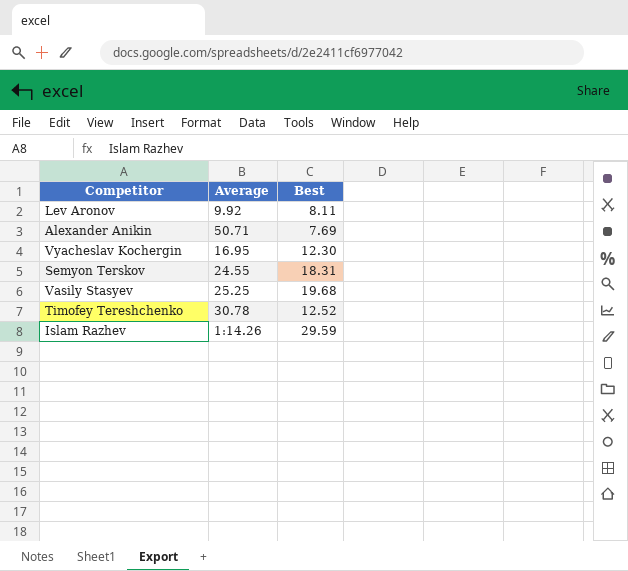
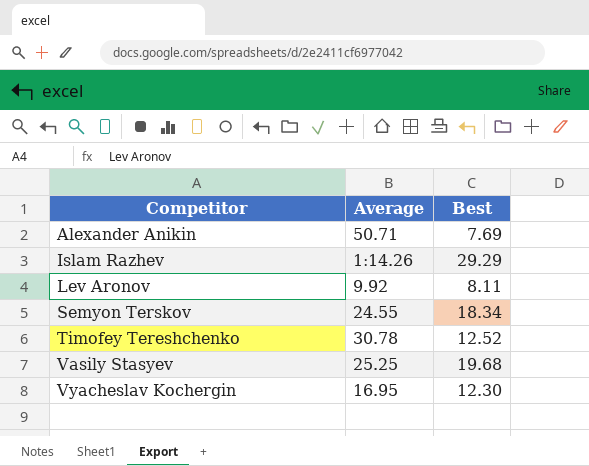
row order: none -> Competitor ascending
Islam Razhev | Best: 29.59 -> 29.29
Semyon Terskov | Best: 18.31 -> 18.34

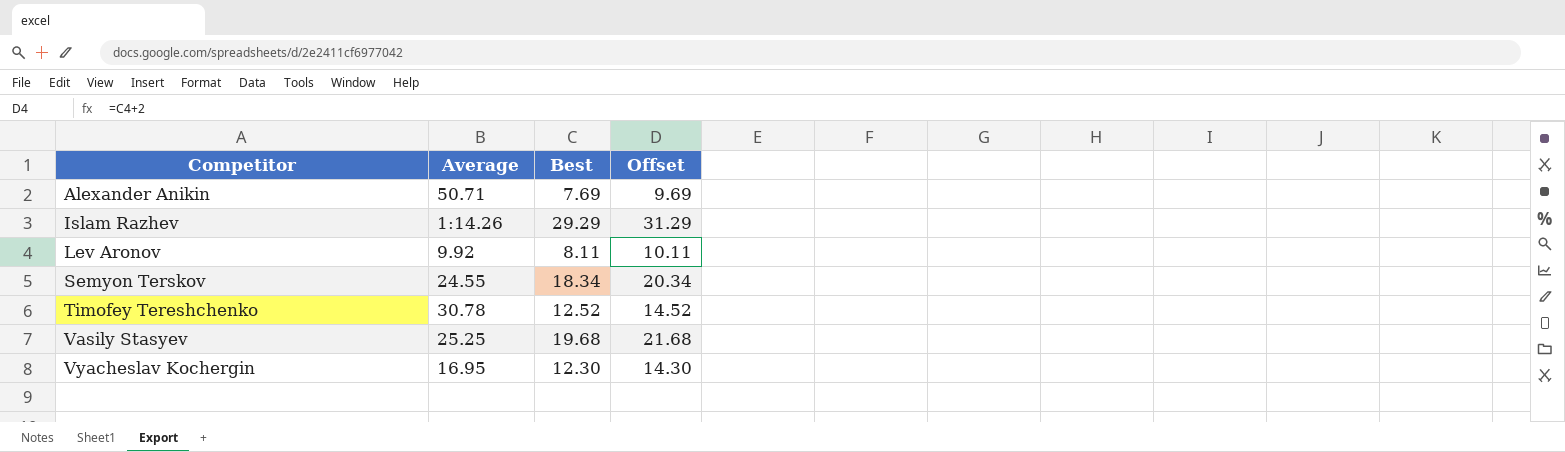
column Offset | formula: none -> [Best] + 2

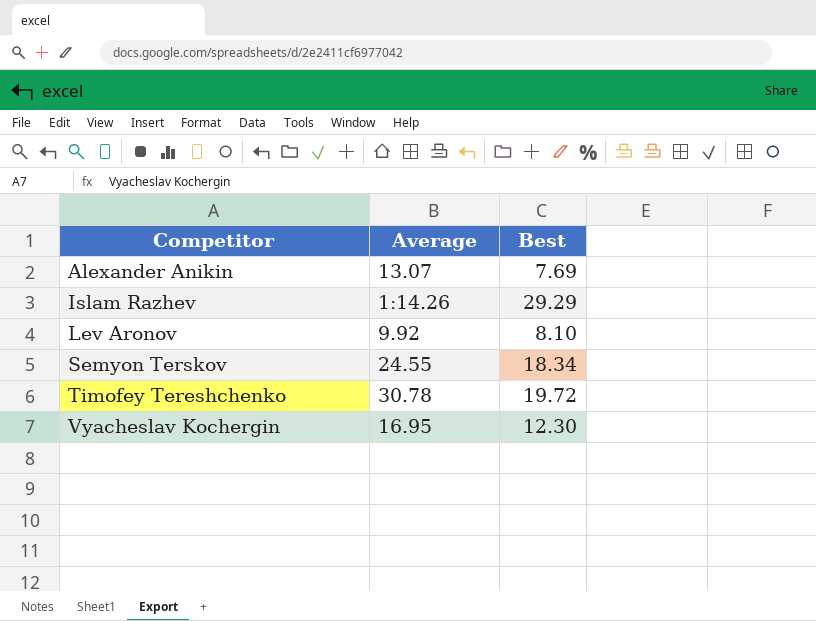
column Offset | formula: [Best] + 2 -> none
row Vasily Stasyev: 25.25 | 19.68 | 21.68 -> none
Alexander Anikin | Average: 50.71 -> 13.07
Lev Aronov | Best: 8.11 -> 8.10
Timofey Tereshchenko | Best: 12.52 -> 19.72

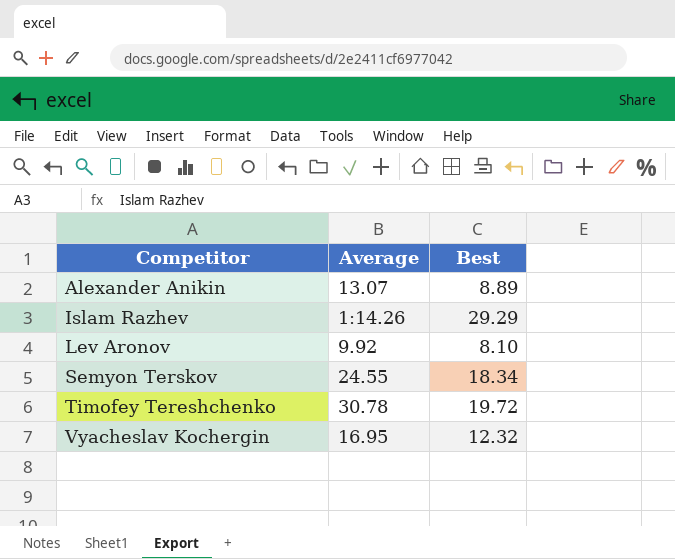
Alexander Anikin | Best: 7.69 -> 8.89
Vyacheslav Kochergin | Best: 12.30 -> 12.32

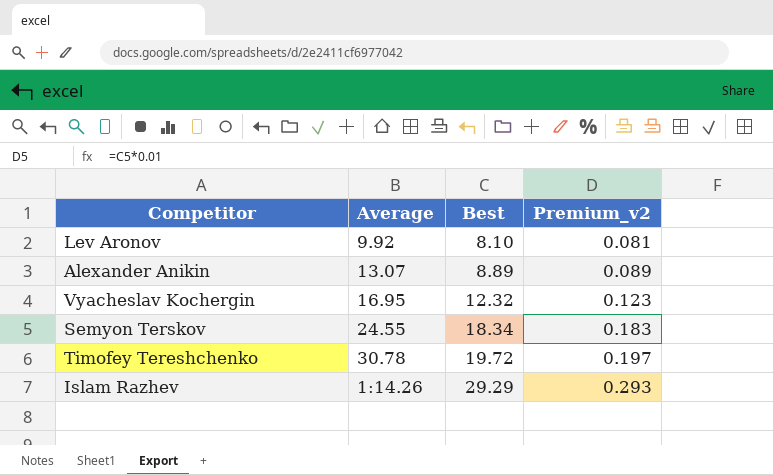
row order: Competitor ascending -> Best ascending
column Premium_v2 | formula: none -> [Best] * 0.01

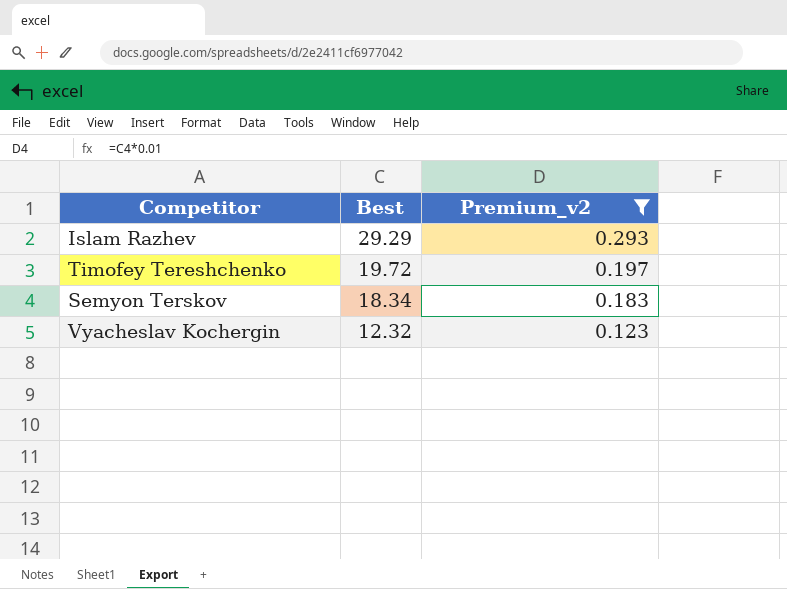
filter: none -> Premium_v2 >= 0.123
row order: Best ascending -> Best descending
column Average | position: 2 -> none

